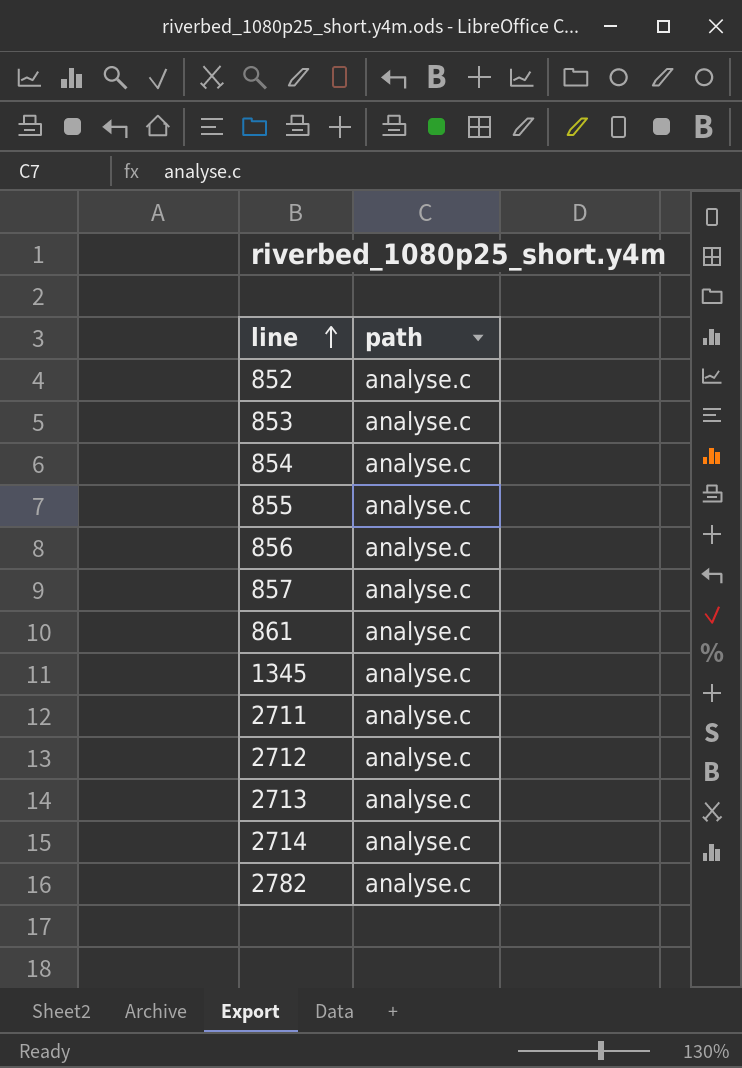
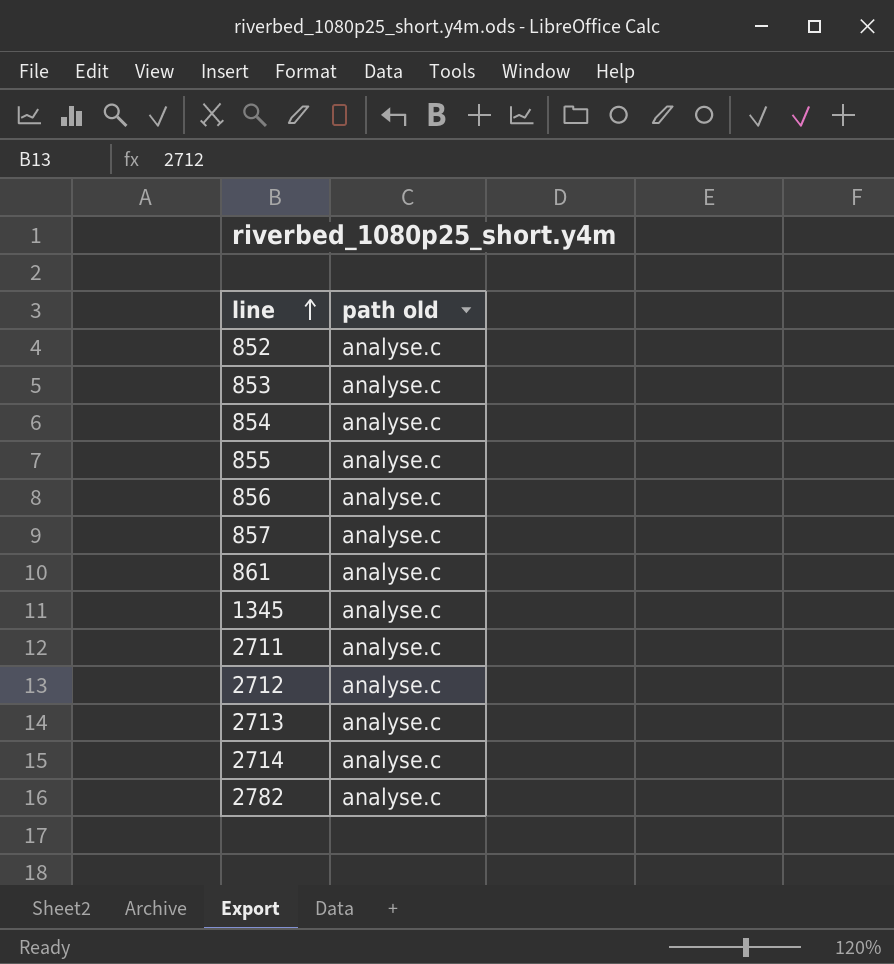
column name: path -> path old

